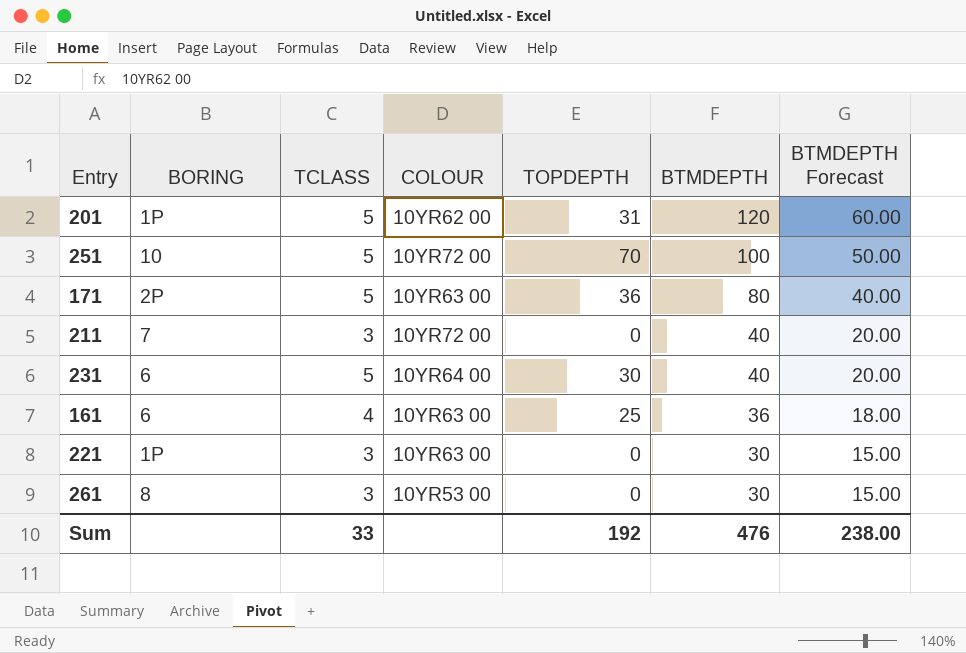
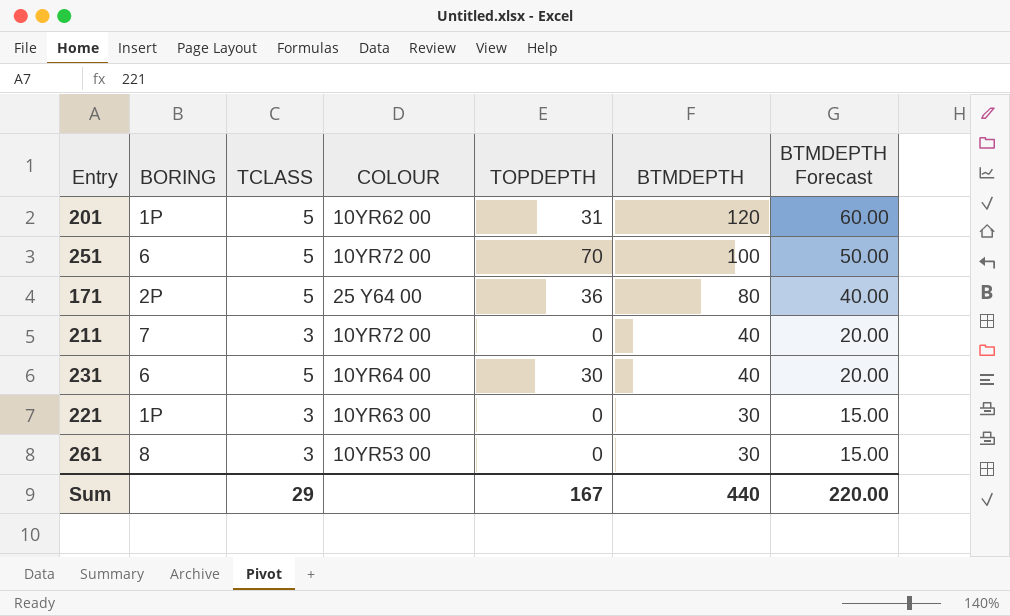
row 161: 6 | 4 | 10YR63 00 | 25 | 36 | 18.00 -> none
251 | BORING: 10 -> 6
171 | COLOUR: 10YR63 00 -> 25 Y64 00
Sum | TCLASS: 33 -> 29
Sum | TOPDEPTH: 192 -> 167
Sum | BTMDEPTH: 476 -> 440
Sum | BTMDEPTH Forecast: 238.00 -> 220.00

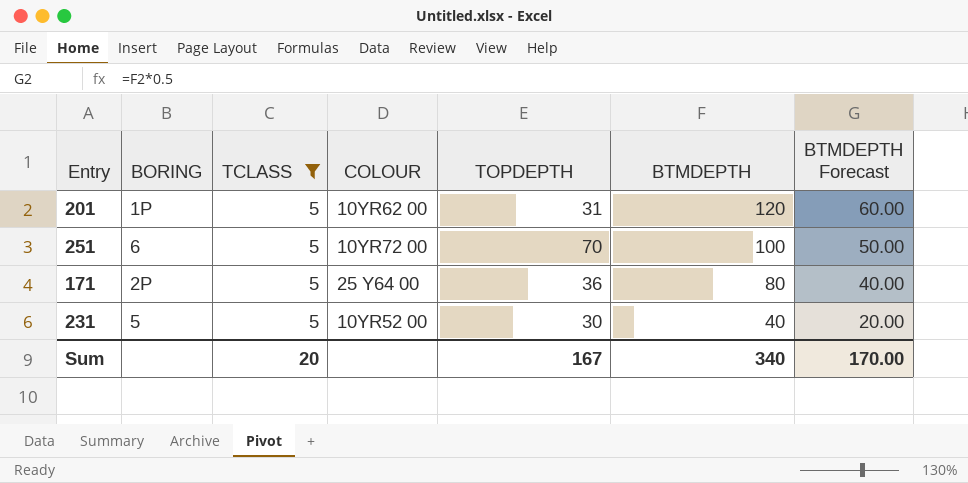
filter: none -> TCLASS = 5
231 | BORING: 6 -> 5
231 | COLOUR: 10YR64 00 -> 10YR52 00
Sum | TCLASS: 29 -> 20
Sum | BTMDEPTH: 440 -> 340
Sum | BTMDEPTH Forecast: 220.00 -> 170.00

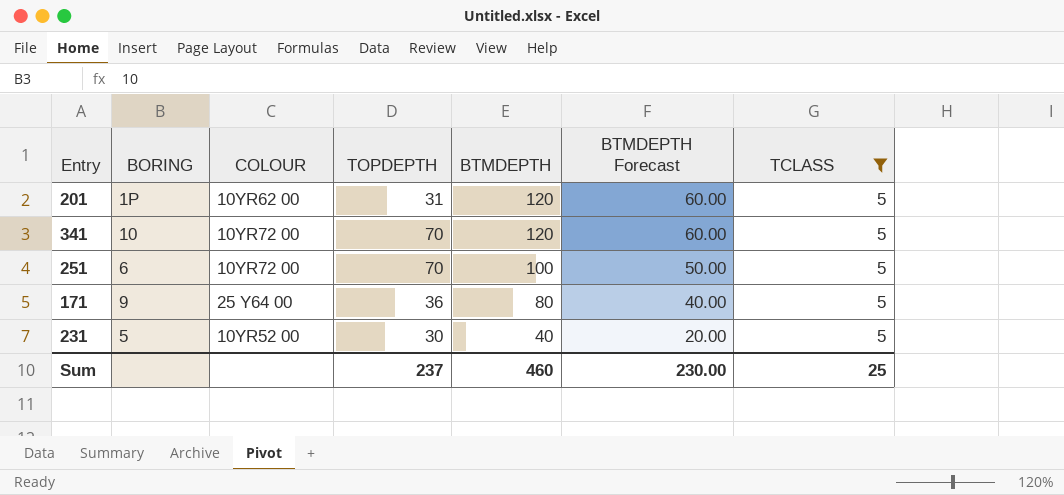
column TCLASS | position: 3 -> 7
row 341: none -> 10 | 10YR72 00 | 70 | 120 | 60.00 | 5
171 | BORING: 2P -> 9
Sum | TOPDEPTH: 167 -> 237
Sum | BTMDEPTH: 340 -> 460
Sum | BTMDEPTH Forecast: 170.00 -> 230.00
Sum | TCLASS: 20 -> 25

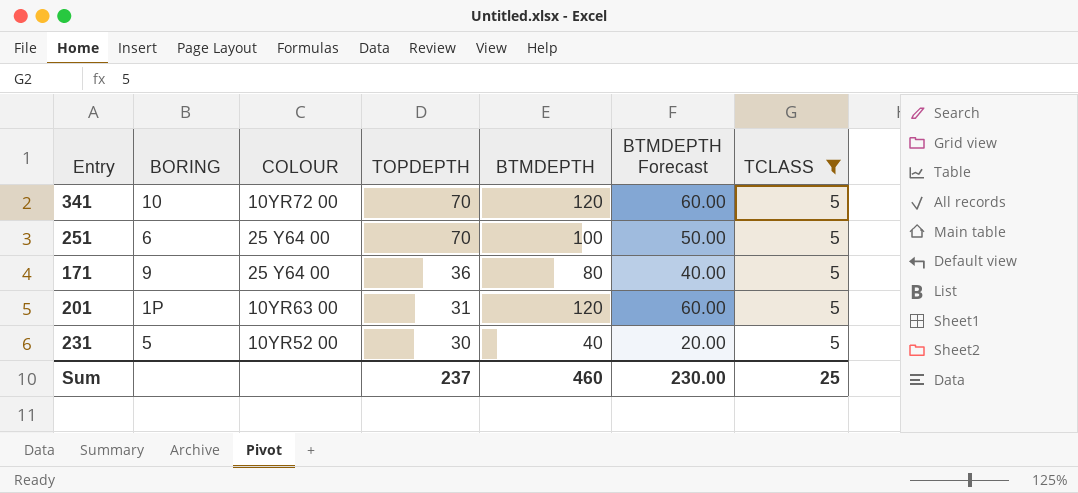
row order: BTMDEPTH descending -> TOPDEPTH descending
251 | COLOUR: 10YR72 00 -> 25 Y64 00
201 | COLOUR: 10YR62 00 -> 10YR63 00

